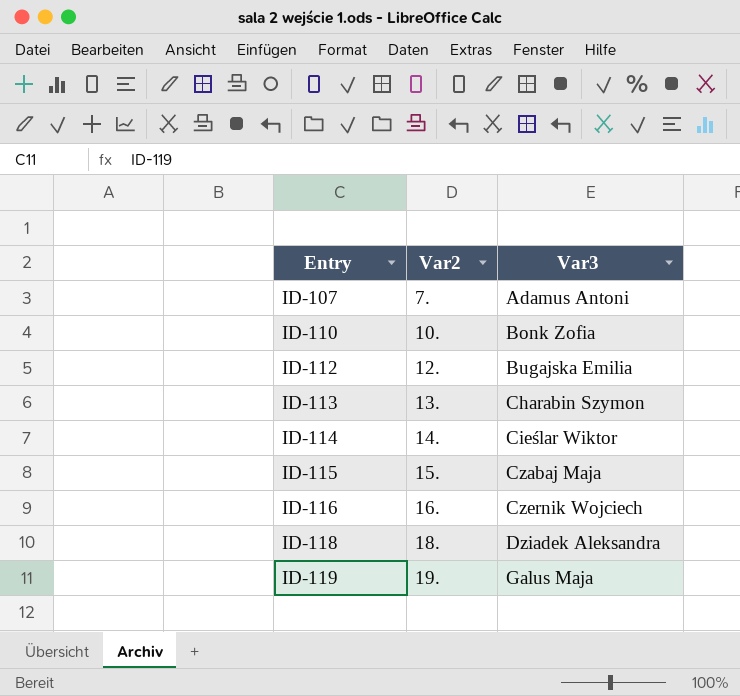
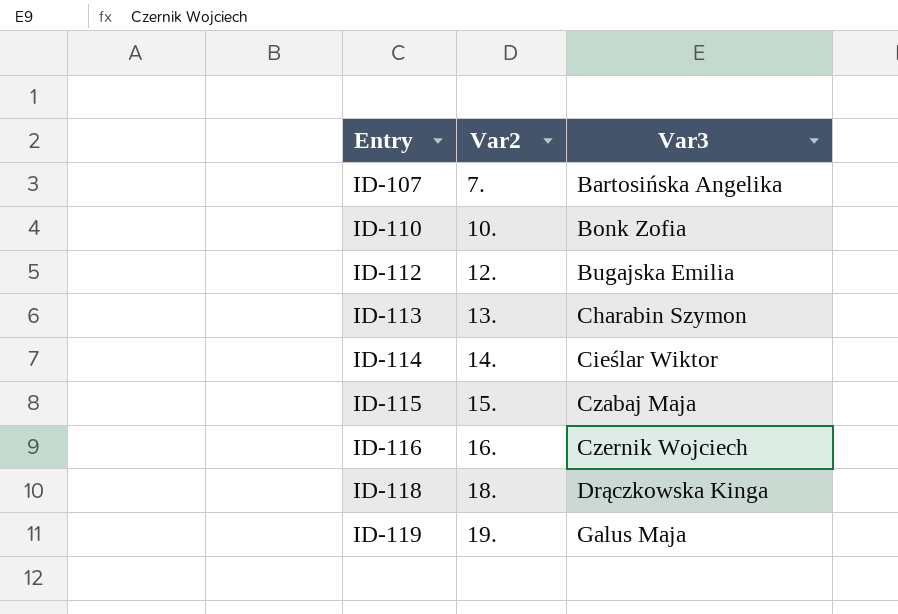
ID-107 | Var3: Adamus Antoni -> Bartosińska Angelika
ID-118 | Var3: Dziadek Aleksandra -> Drączkowska Kinga

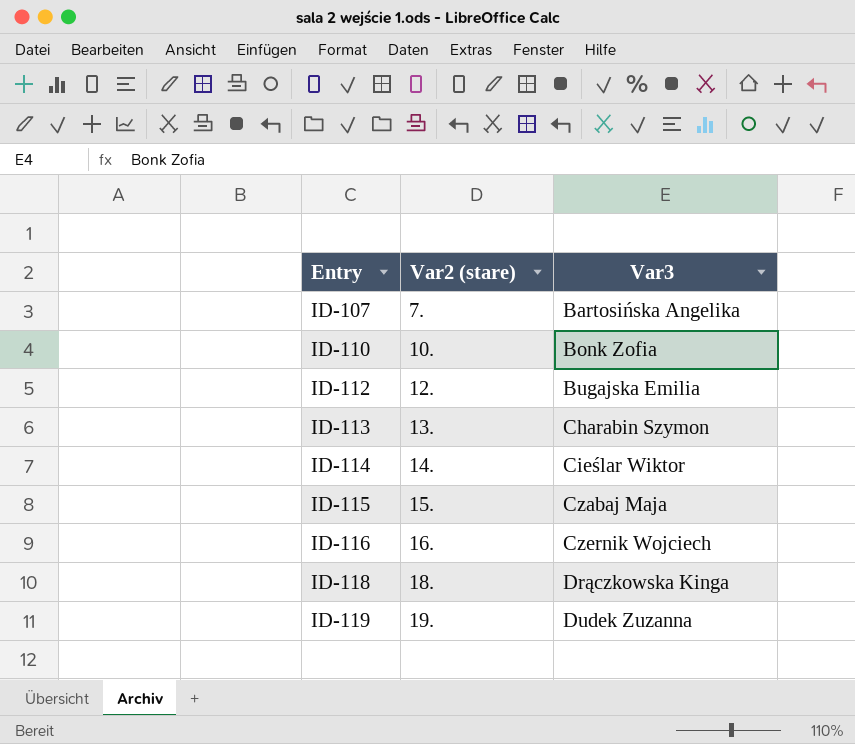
column name: Var2 -> Var2 (stare)
ID-119 | Var3: Galus Maja -> Dudek Zuzanna

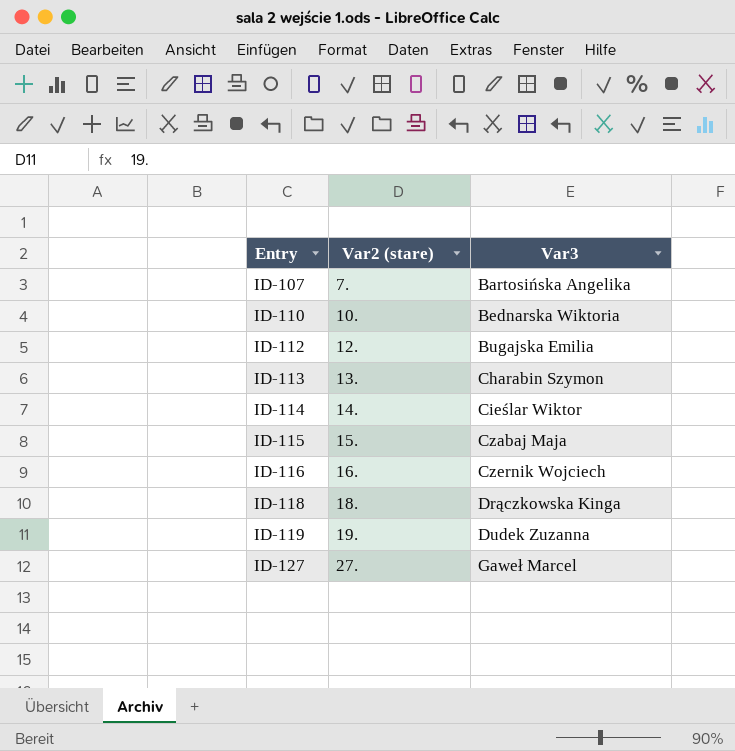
ID-110 | Var3: Bonk Zofia -> Bednarska Wiktoria
row ID-127: none -> 27. | Gaweł Marcel

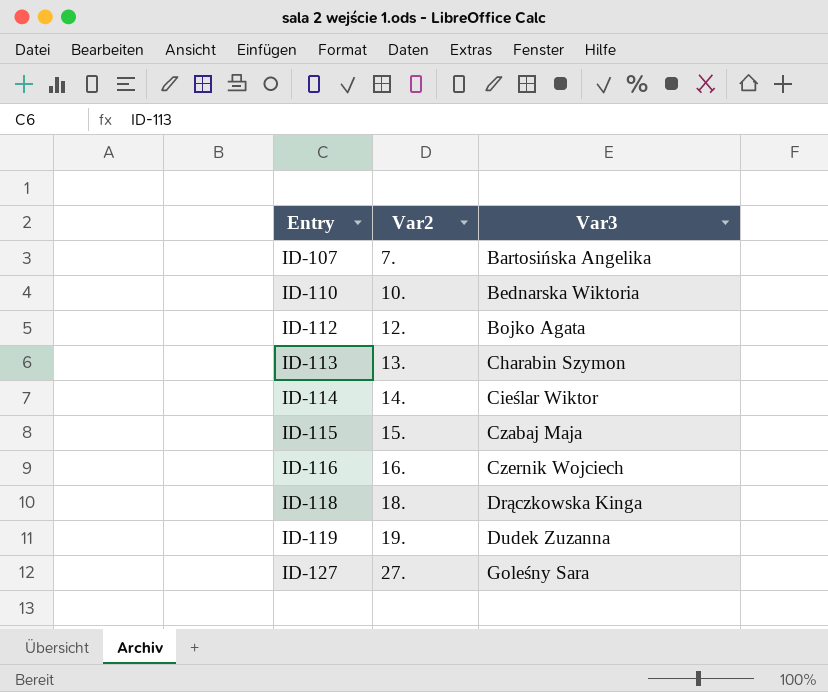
column name: Var2 (stare) -> Var2
ID-112 | Var3: Bugajska Emilia -> Bojko Agata
ID-127 | Var3: Gaweł Marcel -> Goleśny Sara

